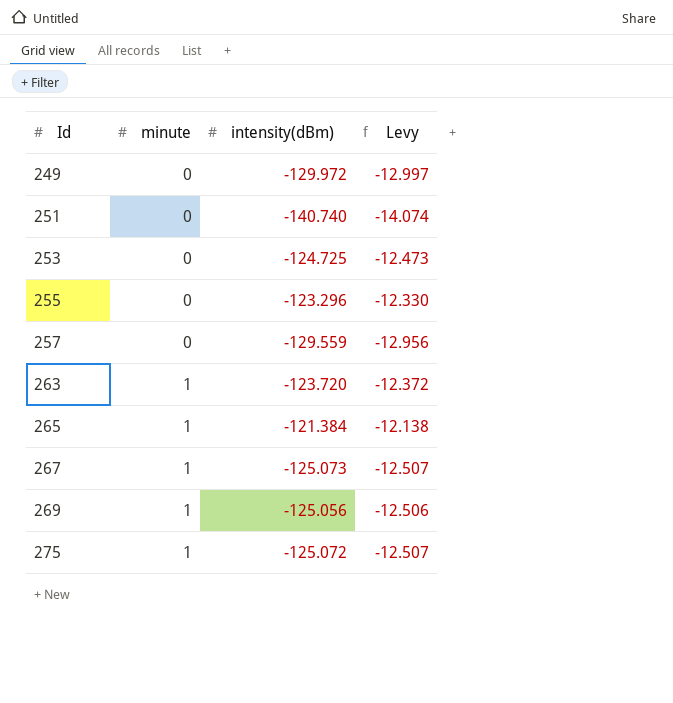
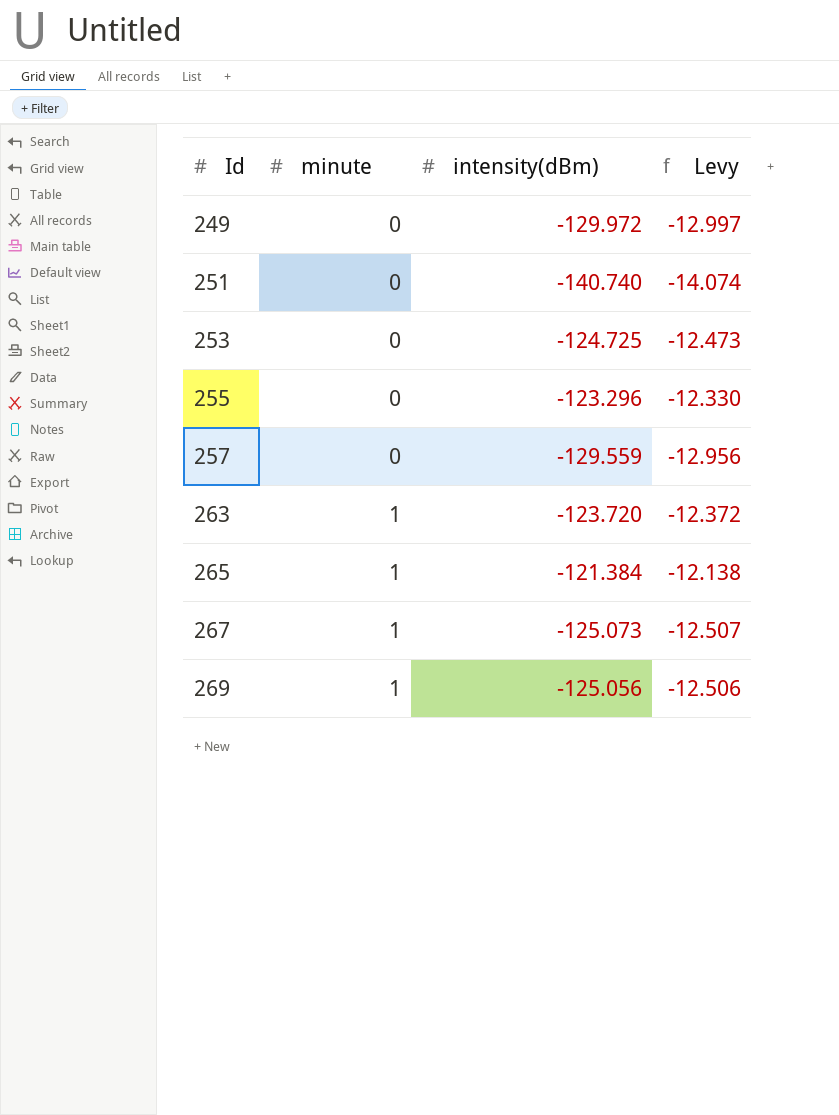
row 275: 1 | -125.072 | -12.507 -> none

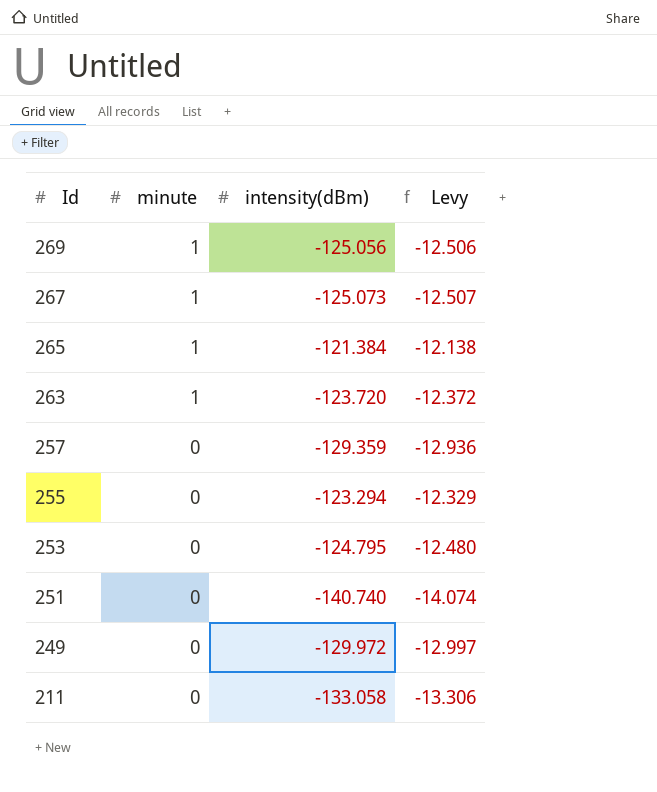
row order: Id ascending -> Id descending
257 | intensity(dBm): -129.559 -> -129.359
257 | Levy: -12.956 -> -12.936
255 | intensity(dBm): -123.296 -> -123.294
255 | Levy: -12.330 -> -12.329
253 | intensity(dBm): -124.725 -> -124.795
253 | Levy: -12.473 -> -12.480
row 211: none -> 0 | -133.058 | -13.306

